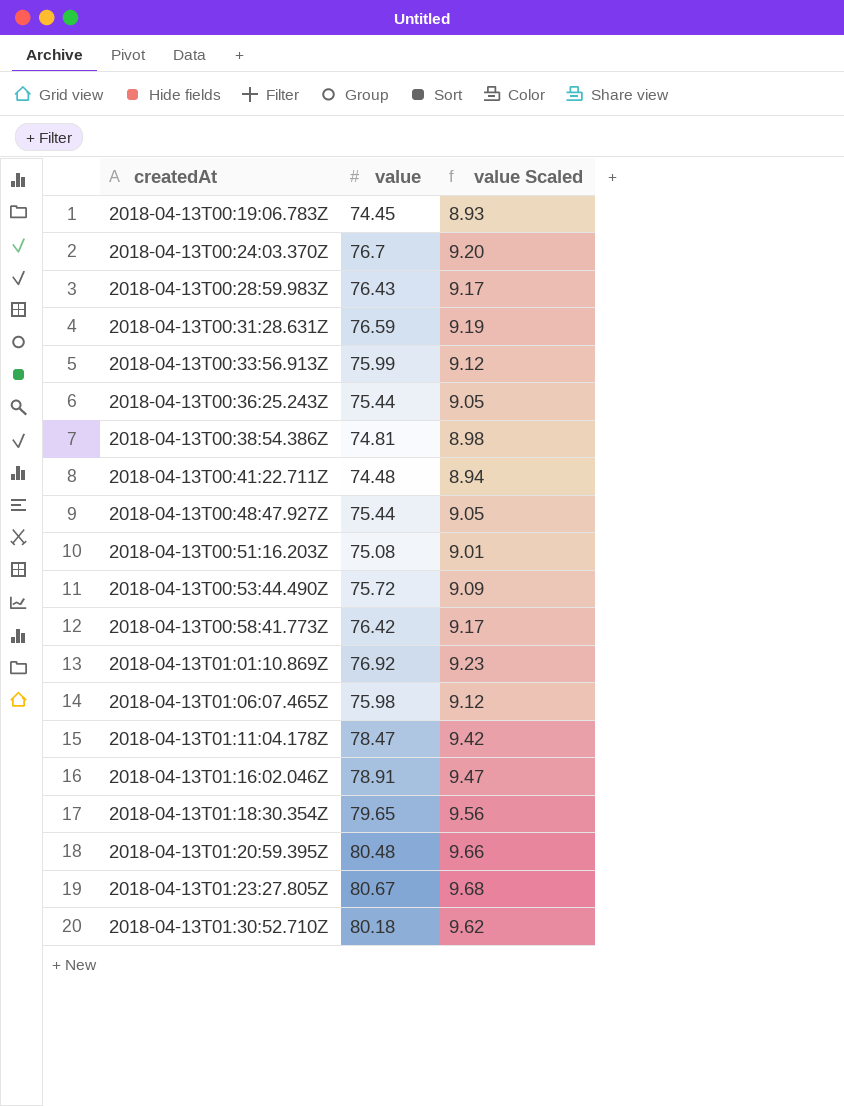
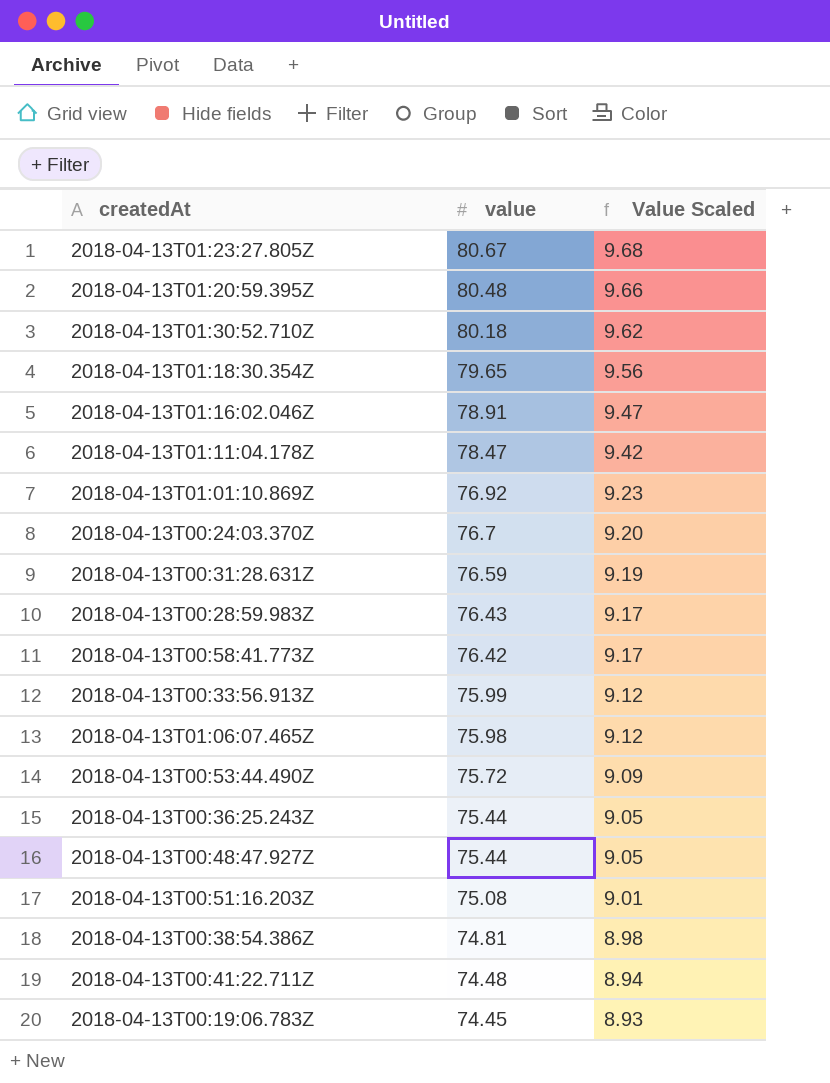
row order: createdAt ascending -> value descending
column name: value Scaled -> Value Scaled

